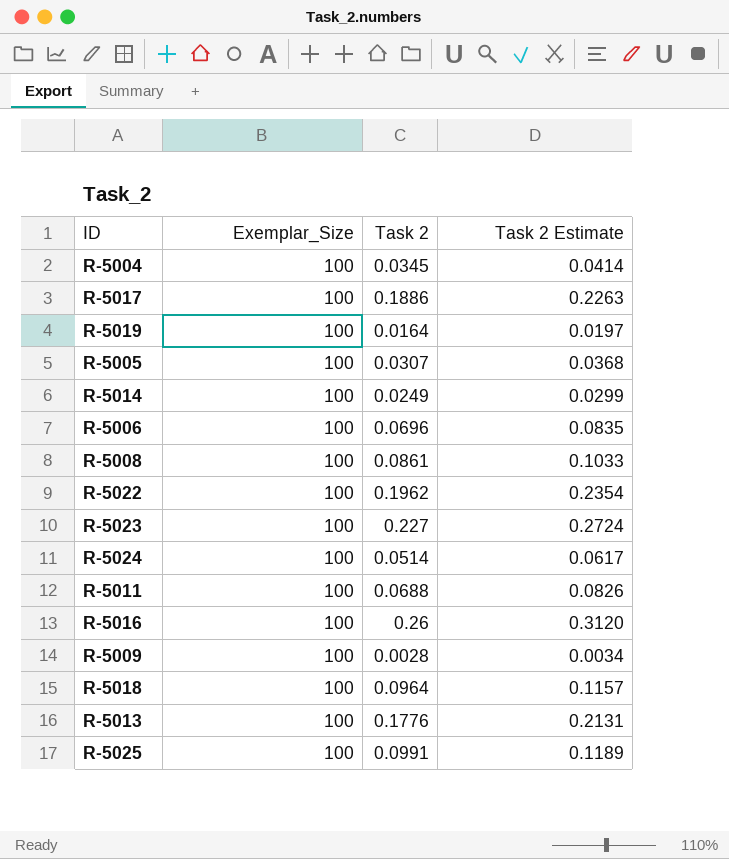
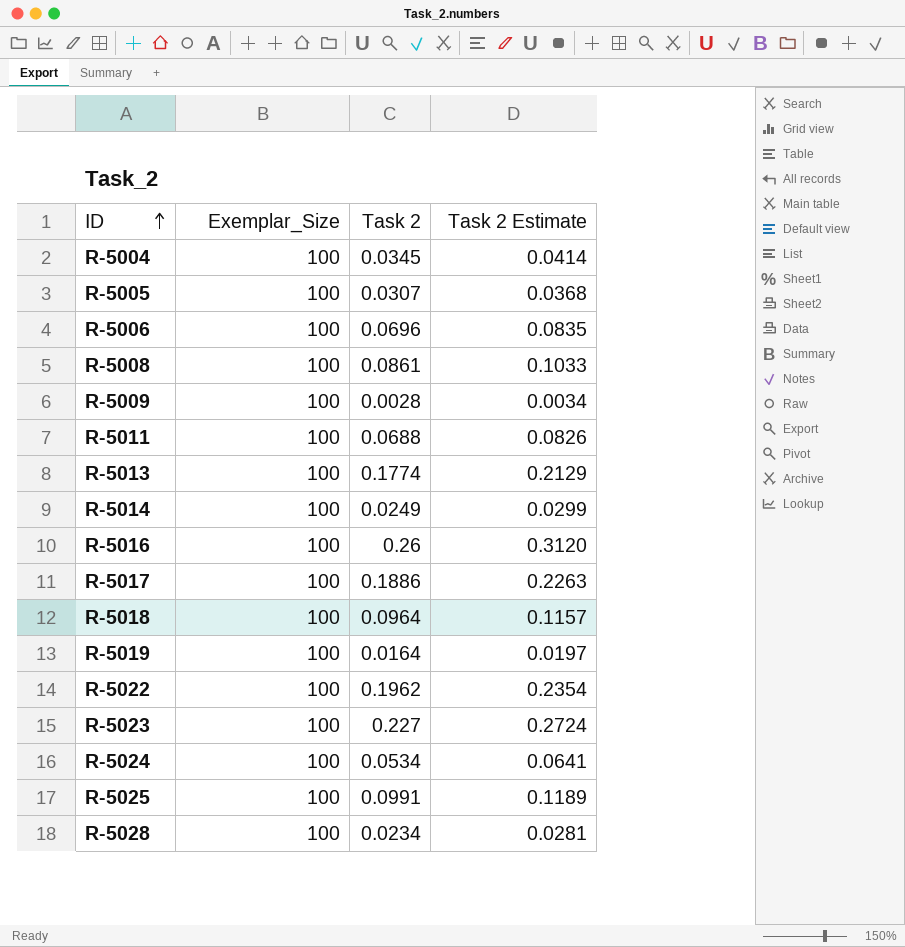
row order: none -> ID ascending
R-5013 | Task 2: 0.1776 -> 0.1774
R-5013 | Task 2 Estimate: 0.2131 -> 0.2129
R-5024 | Task 2: 0.0514 -> 0.0534
R-5024 | Task 2 Estimate: 0.0617 -> 0.0641
row R-5028: none -> 100 | 0.0234 | 0.0281

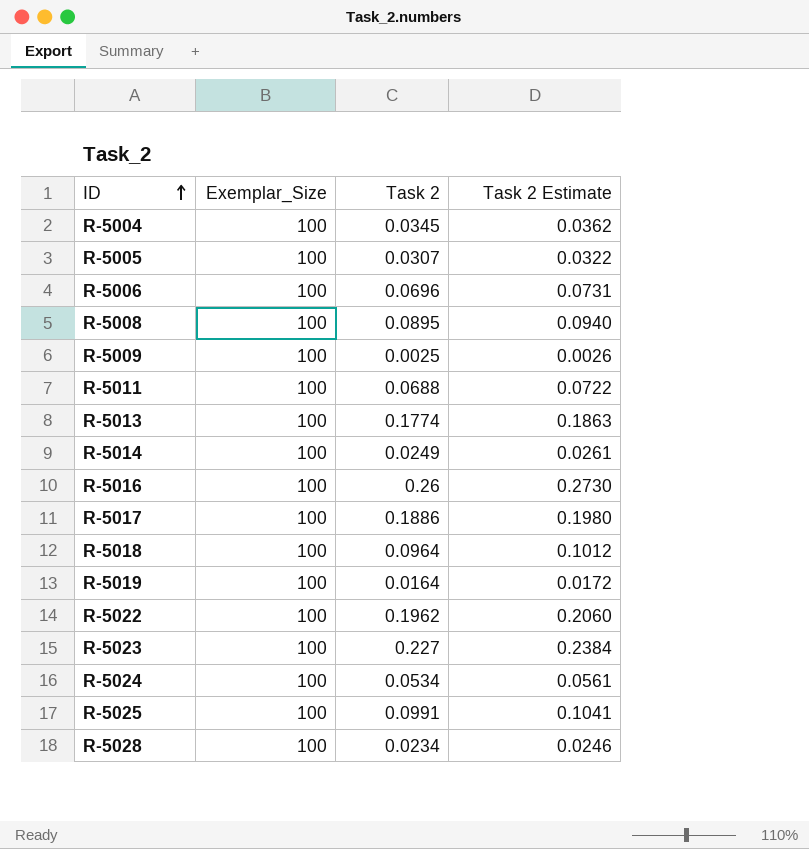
column Task 2 Estimate | formula: [Task 2] * 1.2 -> [Task 2] * 1.05
R-5008 | Task 2: 0.0861 -> 0.0895
R-5009 | Task 2: 0.0028 -> 0.0025

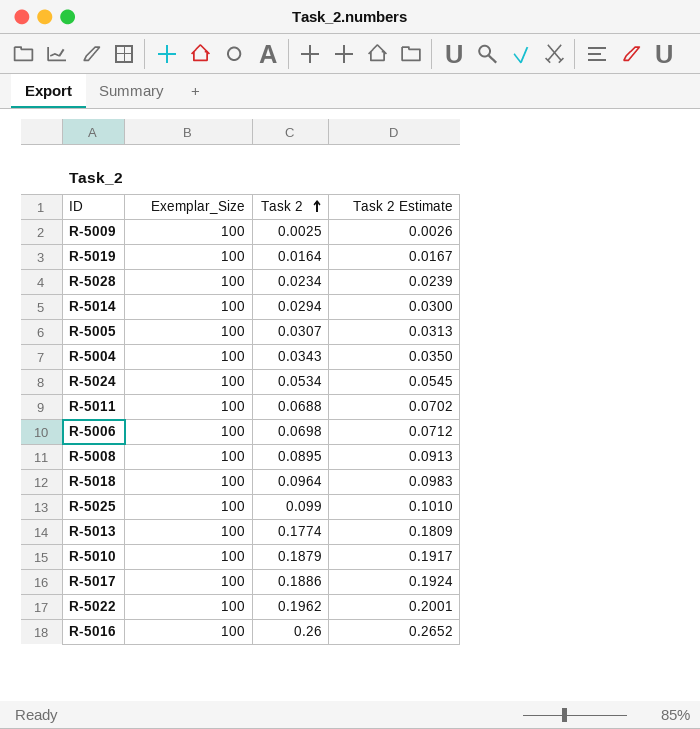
row order: ID ascending -> Task 2 ascending
column Task 2 Estimate | formula: [Task 2] * 1.05 -> [Task 2] * 1.02
row R-5023: 100 | 0.227 | 0.2384 -> none
R-5014 | Task 2: 0.0249 -> 0.0294
R-5004 | Task 2: 0.0345 -> 0.0343
R-5006 | Task 2: 0.0696 -> 0.0698
R-5025 | Task 2: 0.0991 -> 0.099
row R-5010: none -> 100 | 0.1879 | 0.1917

